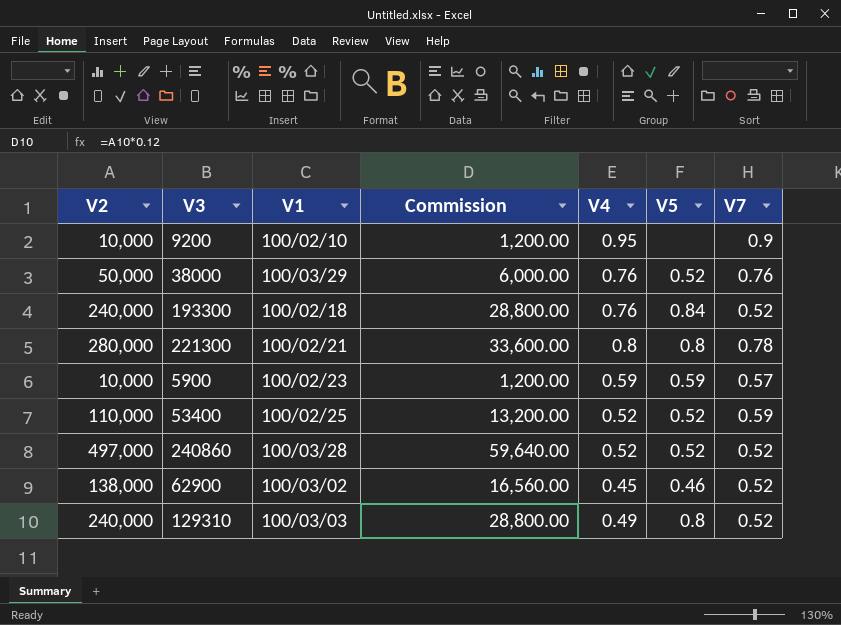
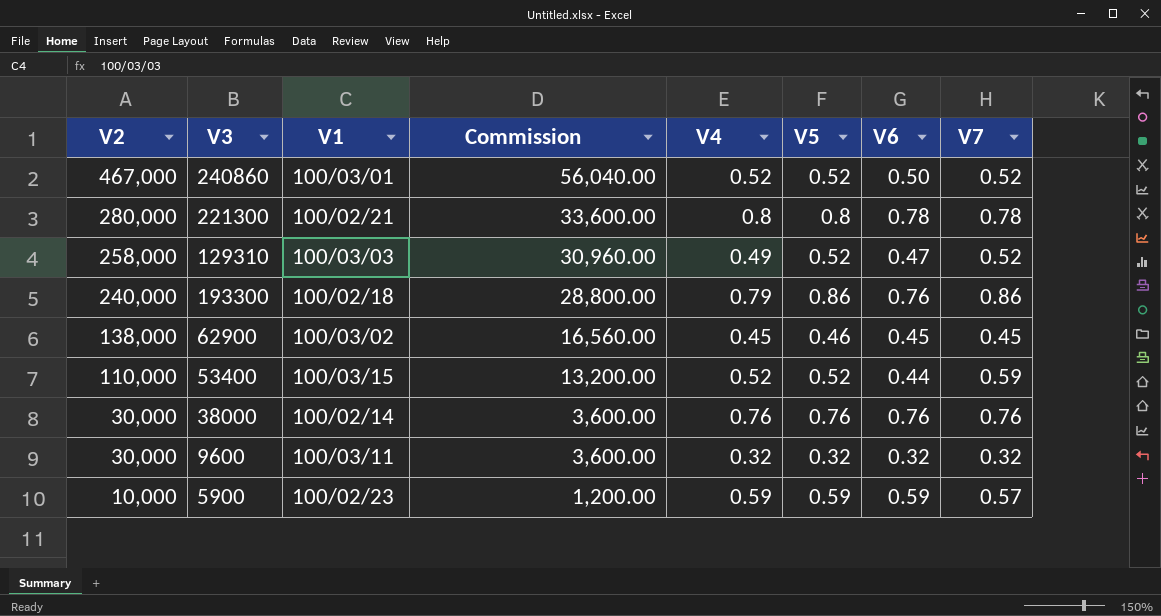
row order: none -> V2 descending
column V6 | position: none -> 7
row 9200: 10,000 | 100/02/10 | 1,200.00 | 0.95 | none | 0.9 -> none
240860 | V2: 497,000 -> 467,000
240860 | V1: 100/03/28 -> 100/03/01
240860 | Commission: 59,640.00 -> 56,040.00
129310 | V2: 240,000 -> 258,000
129310 | Commission: 28,800.00 -> 30,960.00
129310 | V5: 0.8 -> 0.52
193300 | V4: 0.76 -> 0.79
193300 | V5: 0.84 -> 0.86
193300 | V7: 0.52 -> 0.86
62900 | V7: 0.52 -> 0.45
53400 | V1: 100/02/25 -> 100/03/15
38000 | V2: 50,000 -> 30,000
38000 | V1: 100/03/29 -> 100/02/14
38000 | Commission: 6,000.00 -> 3,600.00
38000 | V5: 0.52 -> 0.76
row 9600: none -> 30,000 | 100/03/11 | 3,600.00 | 0.32 | 0.32 | 0.32 | 0.32

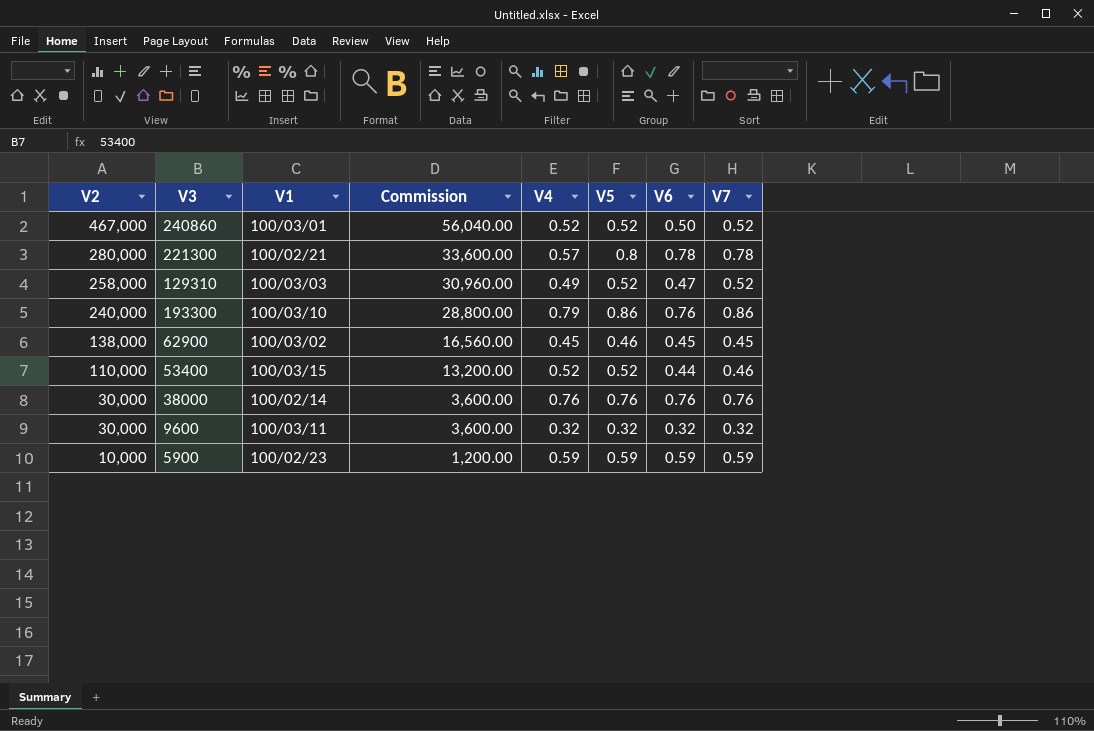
221300 | V4: 0.8 -> 0.57
193300 | V1: 100/02/18 -> 100/03/10
53400 | V7: 0.59 -> 0.46
5900 | V7: 0.57 -> 0.59

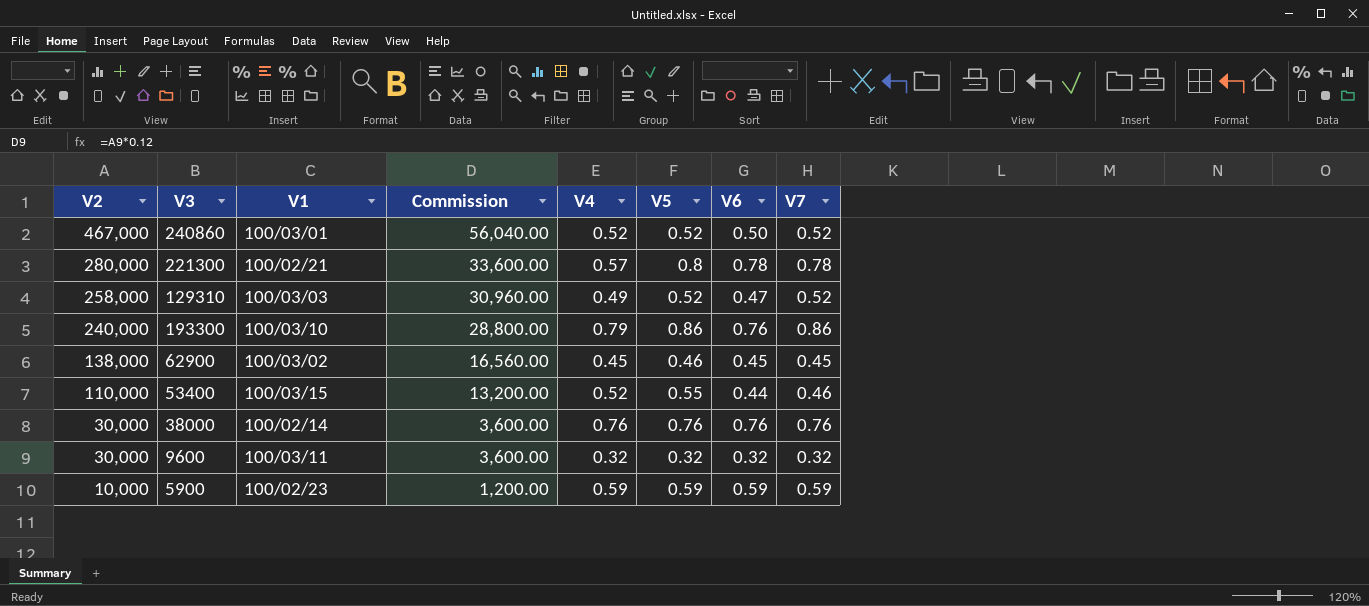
53400 | V5: 0.52 -> 0.55

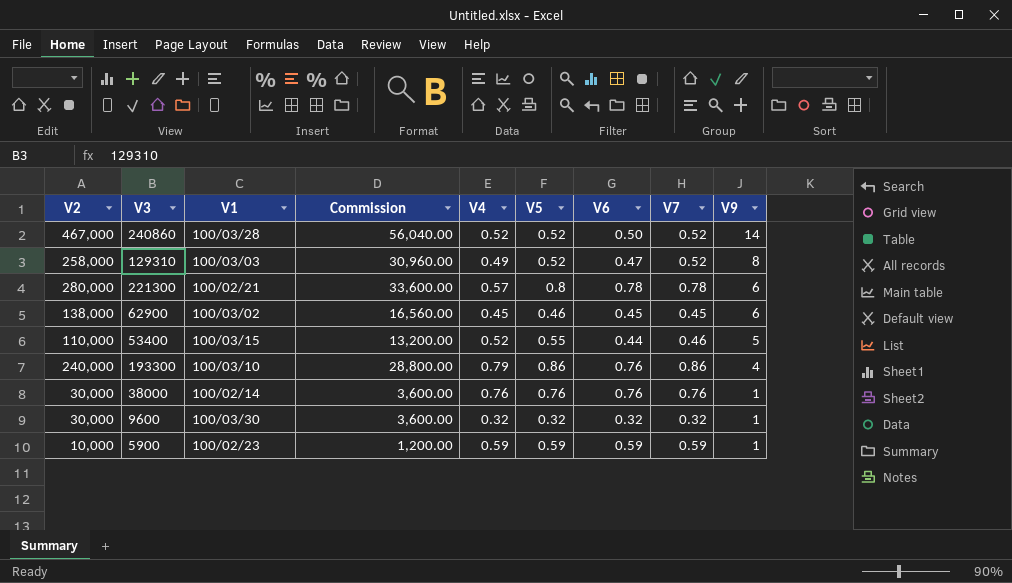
row order: V2 descending -> V9 descending
column V9 | position: none -> 9
240860 | V1: 100/03/01 -> 100/03/28
9600 | V1: 100/03/11 -> 100/03/30

